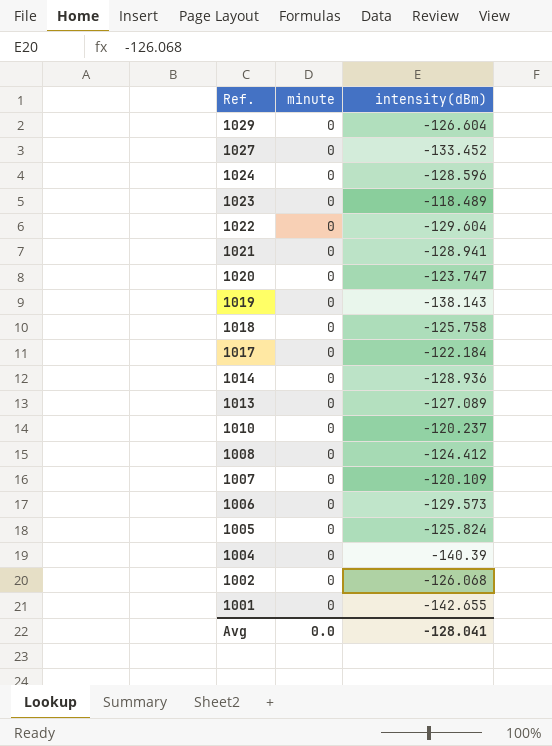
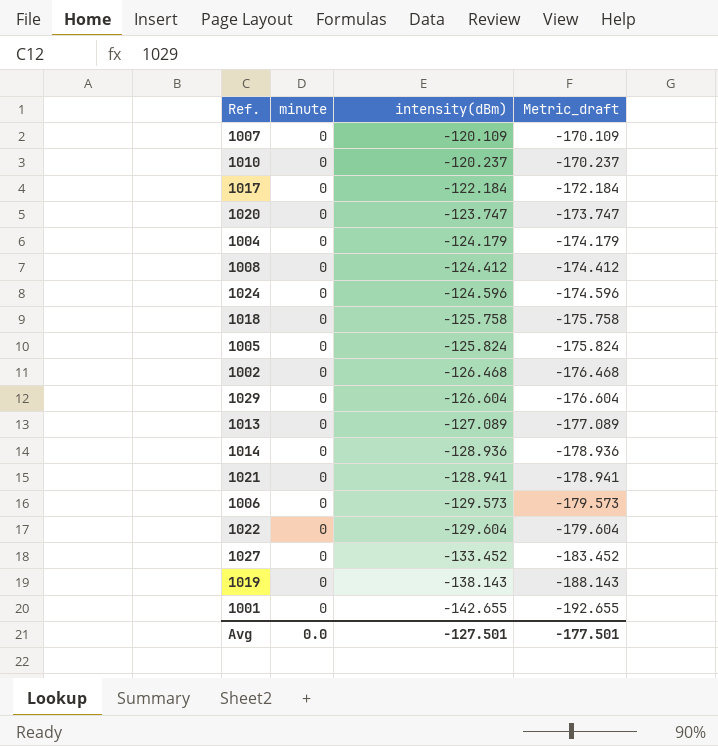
row order: Ref. descending -> intensity(dBm) descending
column Metric_draft | formula: none -> [intensity(dBm)] - 50
row 1023: 0 | -118.489 -> none
1004 | intensity(dBm): -140.39 -> -124.179
1024 | intensity(dBm): -128.596 -> -124.596
1002 | intensity(dBm): -126.068 -> -126.468
Avg | intensity(dBm): -128.041 -> -127.501

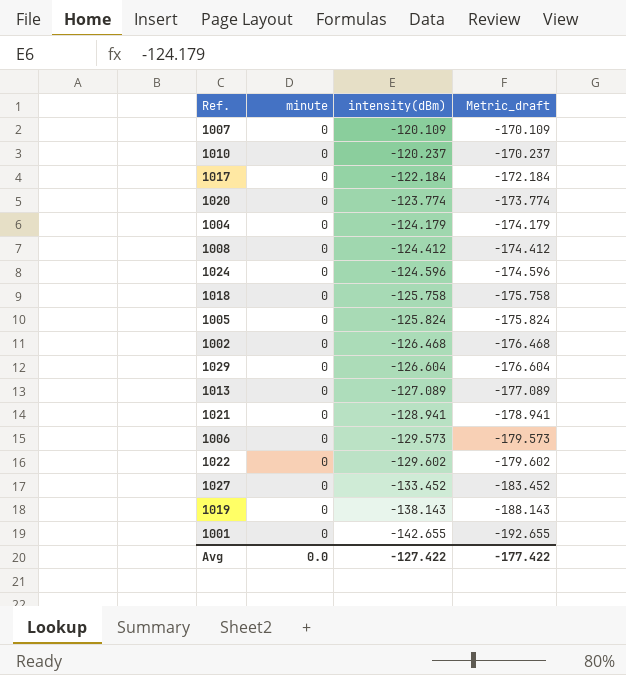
row 1014: 0 | -128.936 | -178.936 -> none
1020 | intensity(dBm): -123.747 -> -123.774
1020 | Metric_draft: -173.747 -> -173.774
1022 | intensity(dBm): -129.604 -> -129.602
1022 | Metric_draft: -179.604 -> -179.602
Avg | intensity(dBm): -127.501 -> -127.422
Avg | Metric_draft: -177.501 -> -177.422

